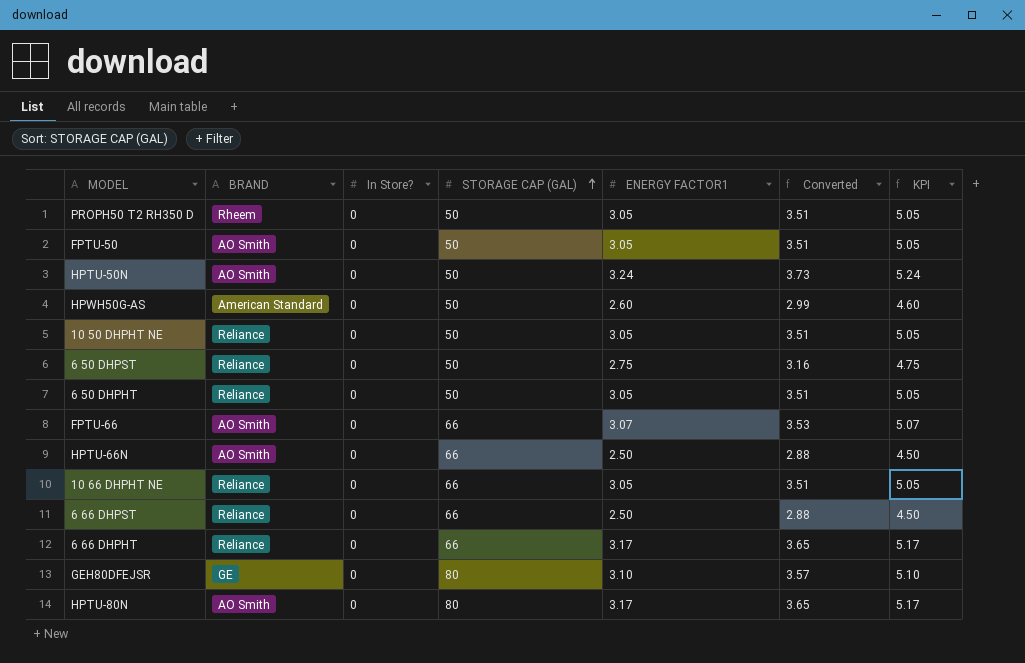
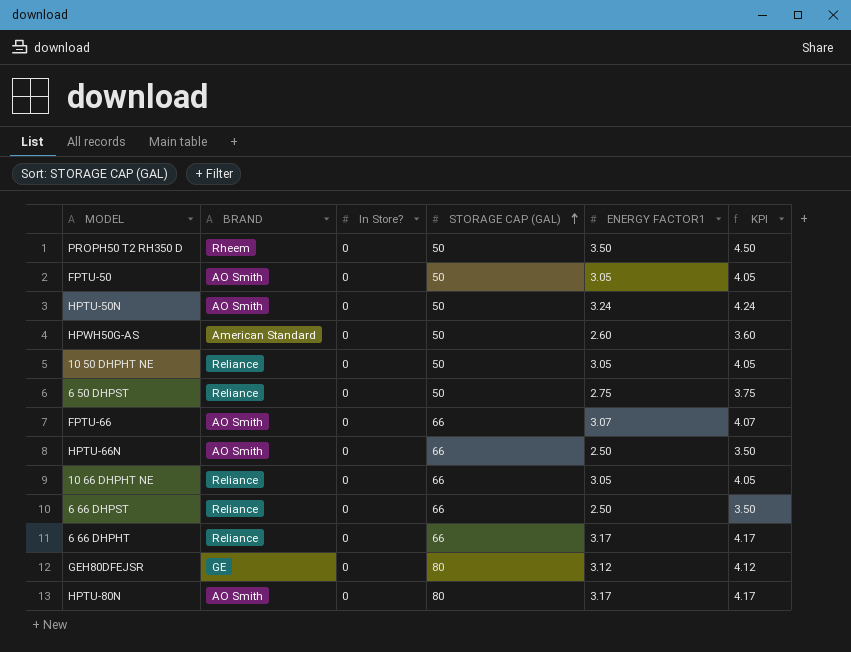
column Converted | formula: [ENERGY FACTOR1] * 1.15 -> none
column KPI | formula: [ENERGY FACTOR1] + 2 -> [ENERGY FACTOR1] + 1
row 6 50 DHPHT: Reliance | 0 | 50 | 3.05 | 3.51 | 5.05 -> none
PROPH50 T2 RH350 D | ENERGY FACTOR1: 3.05 -> 3.50
GEH80DFEJSR | ENERGY FACTOR1: 3.10 -> 3.12

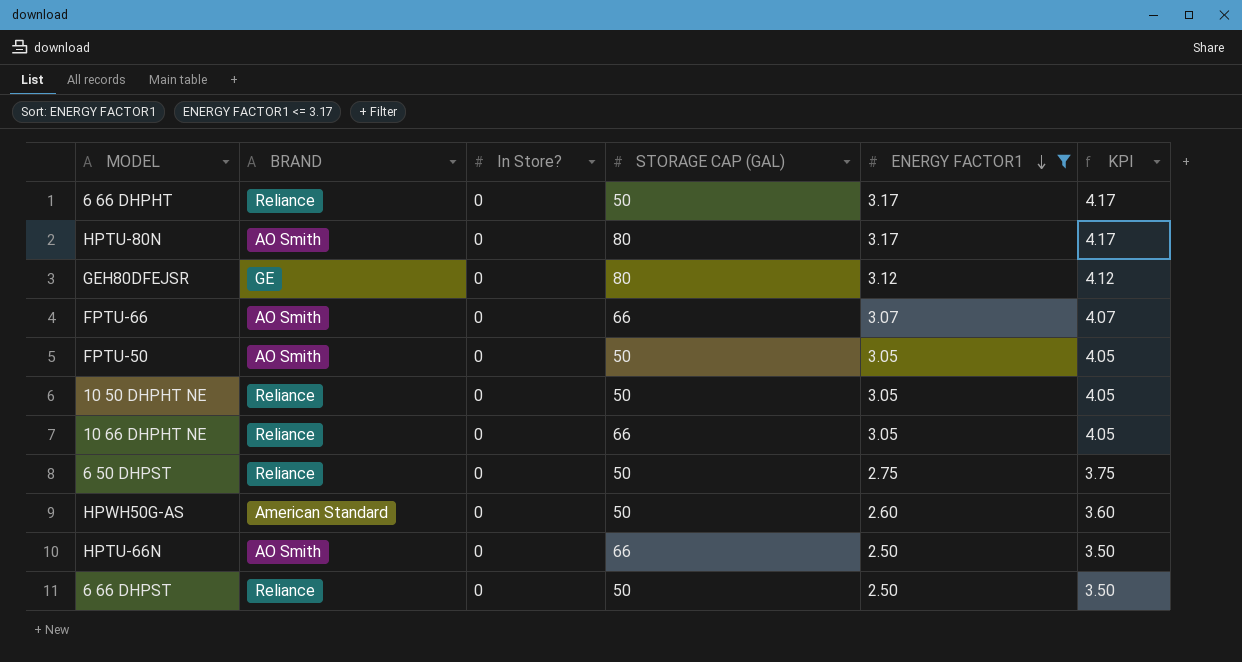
filter: none -> ENERGY FACTOR1 <= 3.17
row order: STORAGE CAP (GAL) ascending -> ENERGY FACTOR1 descending
6 66 DHPHT | STORAGE CAP (GAL): 66 -> 50
6 66 DHPST | STORAGE CAP (GAL): 66 -> 50

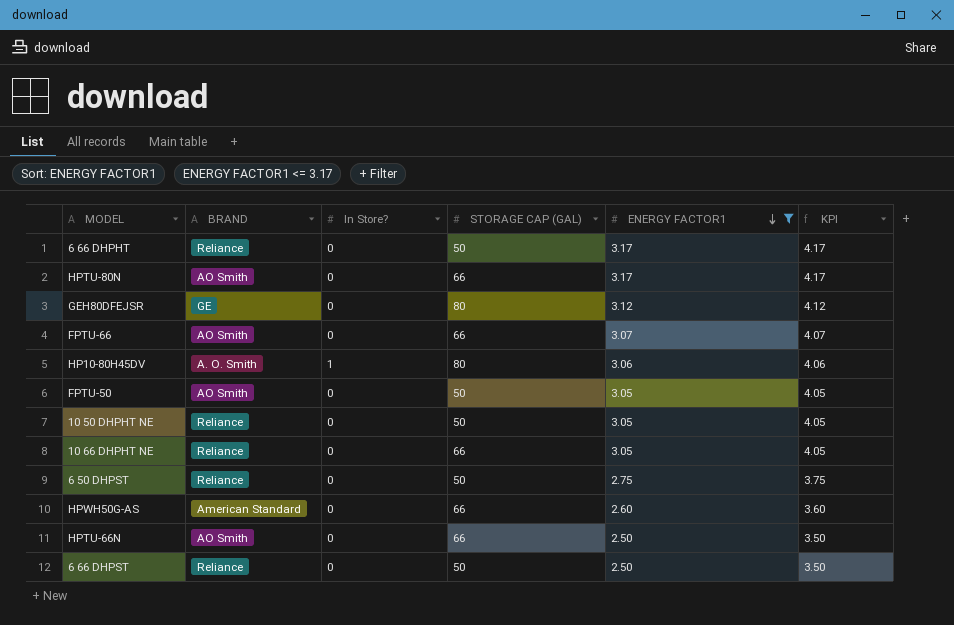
HPTU-80N | STORAGE CAP (GAL): 80 -> 66
row HP10-80H45DV: none -> A. O. Smith | 1 | 80 | 3.06 | 4.06
HPWH50G-AS | STORAGE CAP (GAL): 50 -> 66

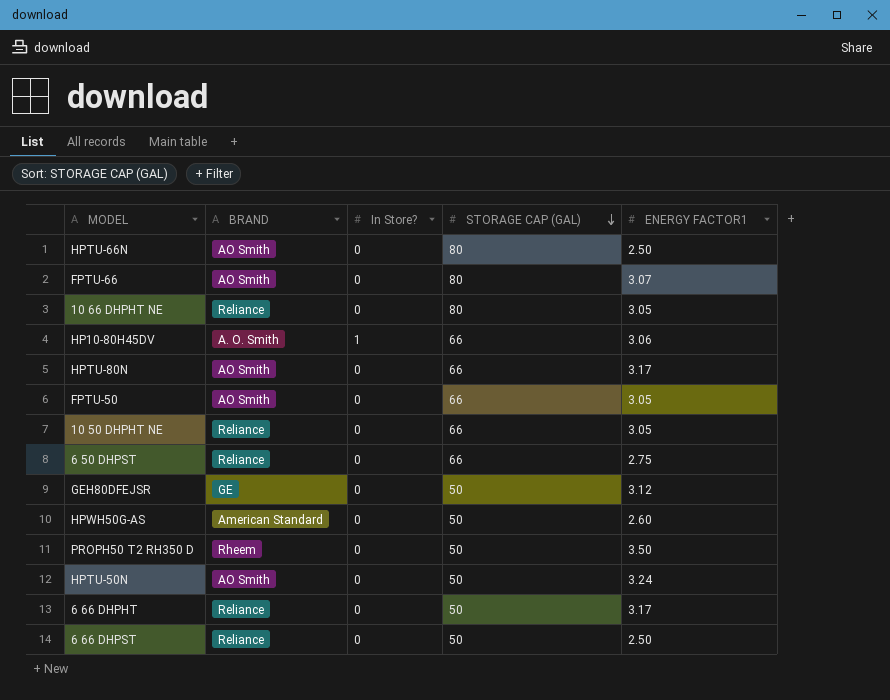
filter: ENERGY FACTOR1 <= 3.17 -> none
row order: ENERGY FACTOR1 descending -> STORAGE CAP (GAL) descending
column KPI | formula: [ENERGY FACTOR1] + 1 -> none
HPTU-66N | STORAGE CAP (GAL): 66 -> 80
FPTU-66 | STORAGE CAP (GAL): 66 -> 80
10 66 DHPHT NE | STORAGE CAP (GAL): 66 -> 80
HP10-80H45DV | STORAGE CAP (GAL): 80 -> 66
FPTU-50 | STORAGE CAP (GAL): 50 -> 66
10 50 DHPHT NE | STORAGE CAP (GAL): 50 -> 66
6 50 DHPST | STORAGE CAP (GAL): 50 -> 66
GEH80DFEJSR | STORAGE CAP (GAL): 80 -> 50
HPWH50G-AS | STORAGE CAP (GAL): 66 -> 50

